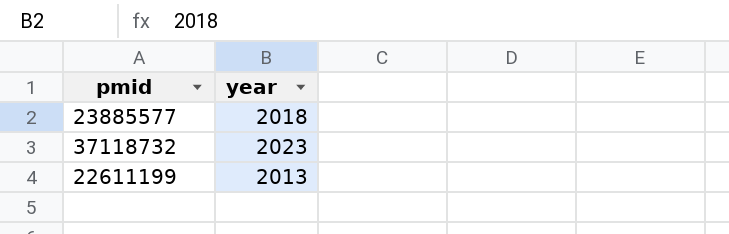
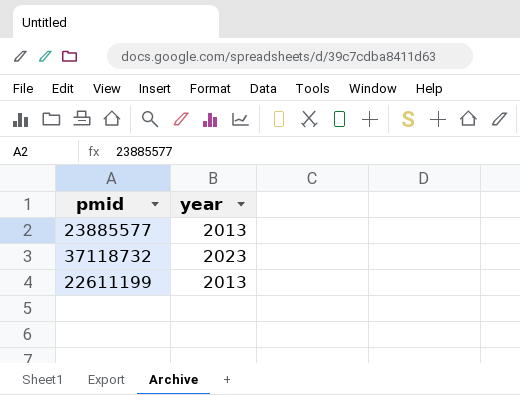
23885577 | year: 2018 -> 2013

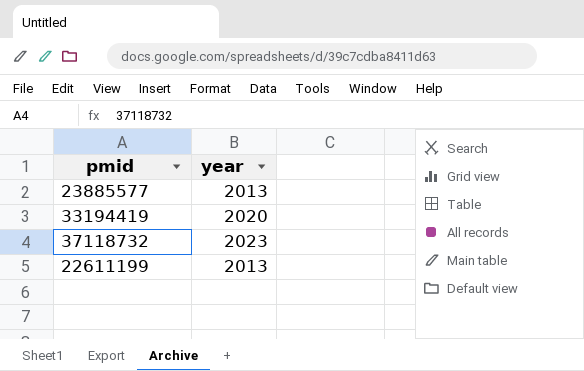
row 33194419: none -> 2020

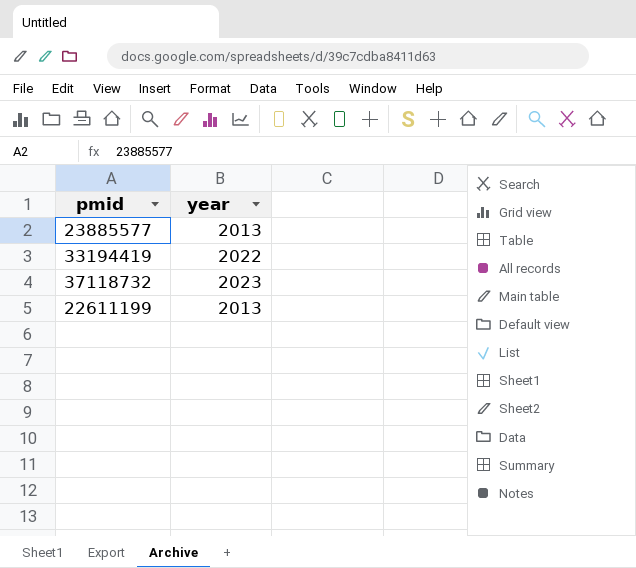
33194419 | year: 2020 -> 2022

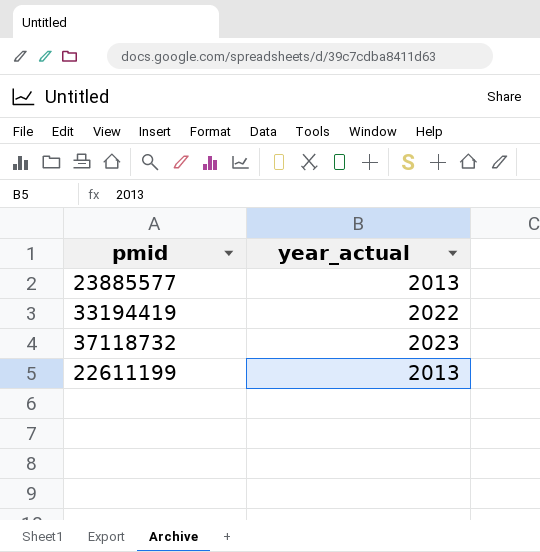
column name: year -> year_actual

